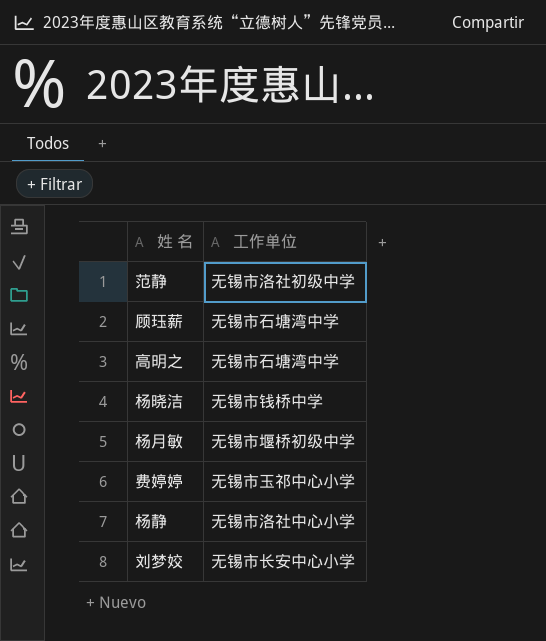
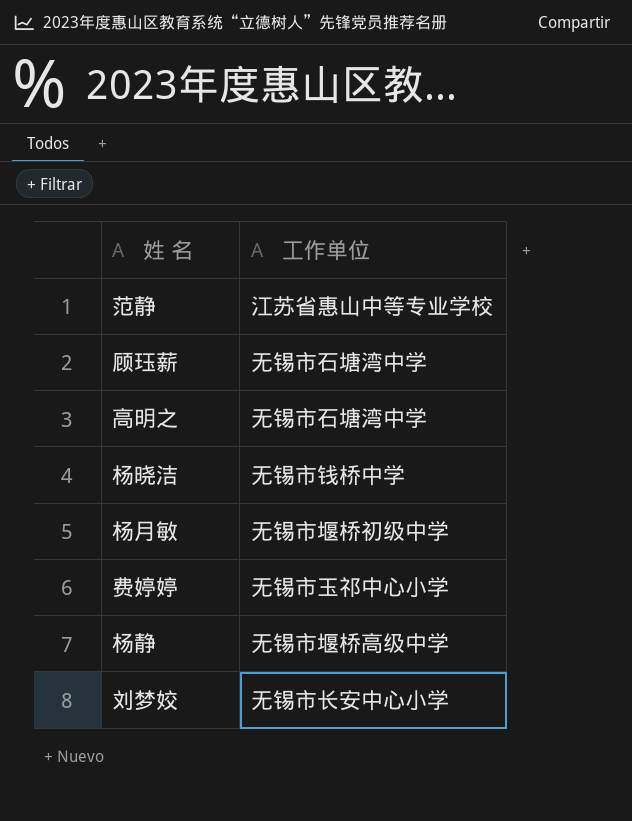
范静 | 工作单位: 无锡市洛社初级中学 -> 江苏省惠山中等专业学校
杨静 | 工作单位: 无锡市洛社中心小学 -> 无锡市堰桥高级中学

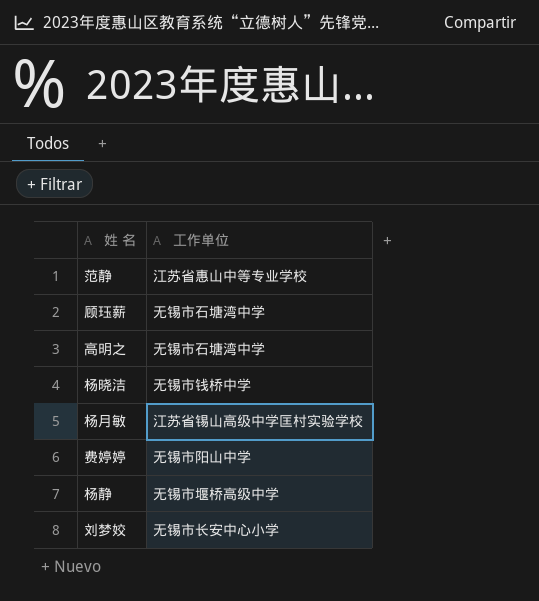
杨月敏 | 工作单位: 无锡市堰桥初级中学 -> 江苏省锡山高级中学匡村实验学校
费婷婷 | 工作单位: 无锡市玉祁中心小学 -> 无锡市阳山中学

